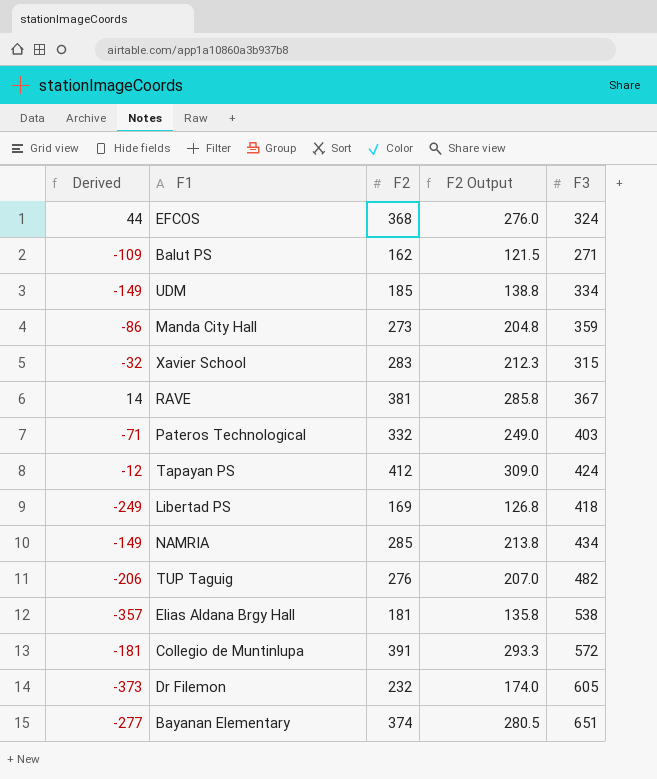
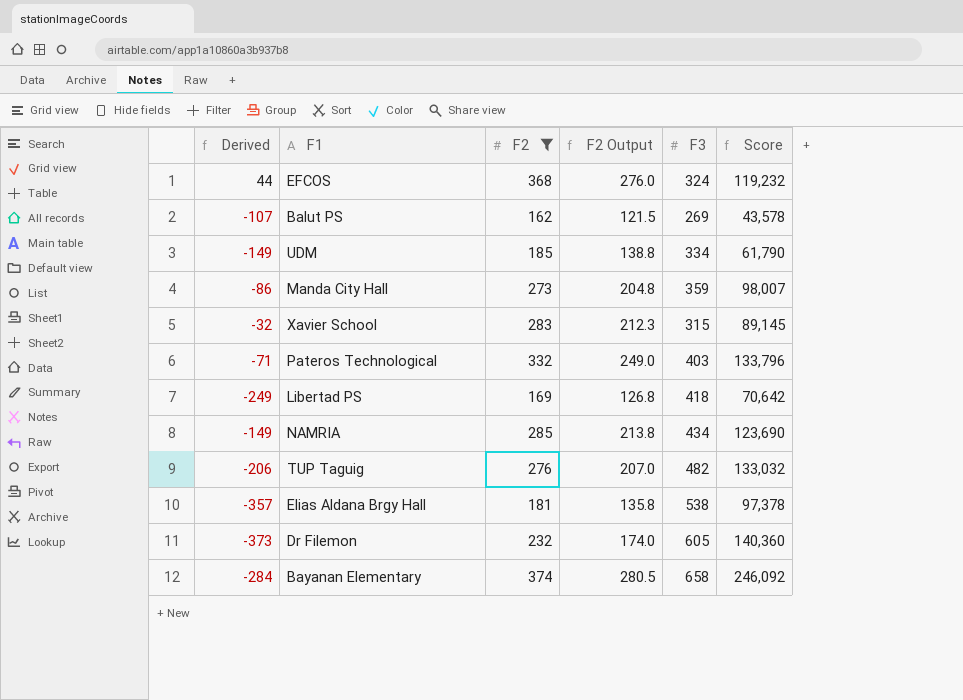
filter: none -> F2 <= 374
column Score | formula: none -> [F2] * [F3]
Balut PS | Derived: -109 -> -107
Balut PS | F3: 271 -> 269
Bayanan Elementary | Derived: -277 -> -284
Bayanan Elementary | F3: 651 -> 658

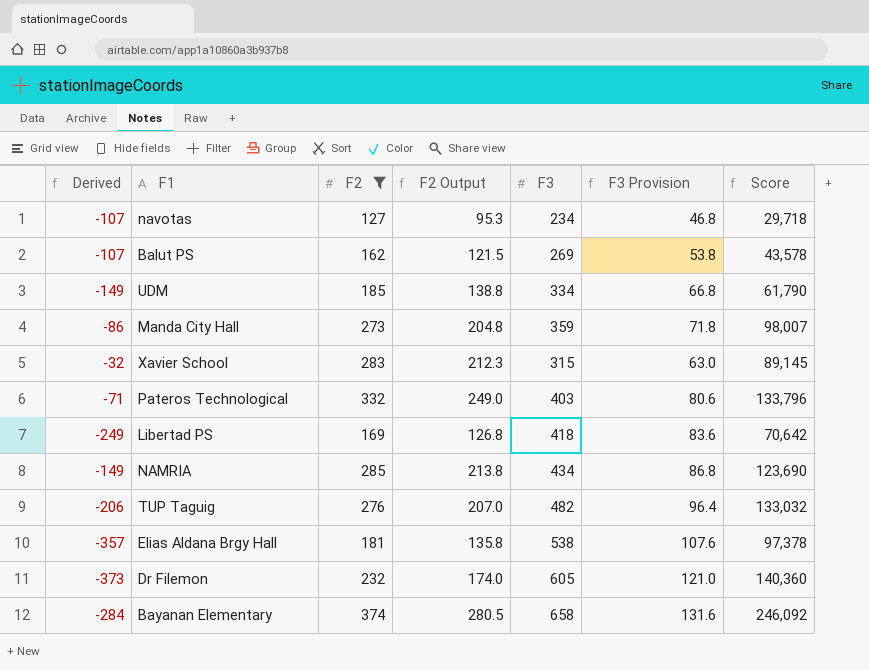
column F3 Provision | formula: none -> [F3] * 0.2
row EFCOS: 44 | 368 | 276.0 | 324 | 119,232 -> none
row navotas: none -> -107 | 127 | 95.3 | 234 | 46.8 | 29,718

